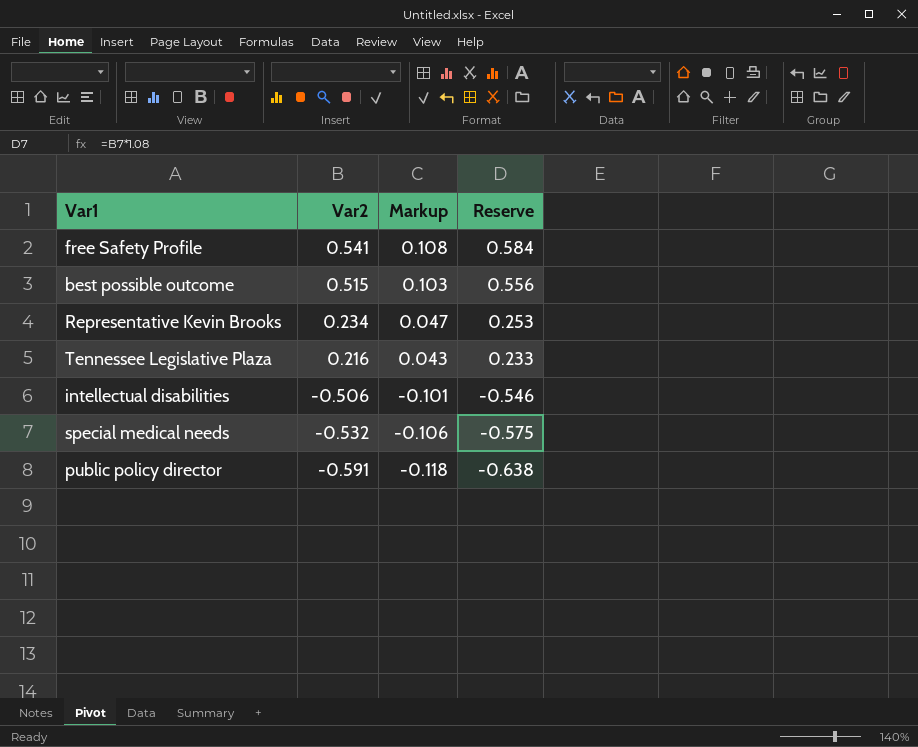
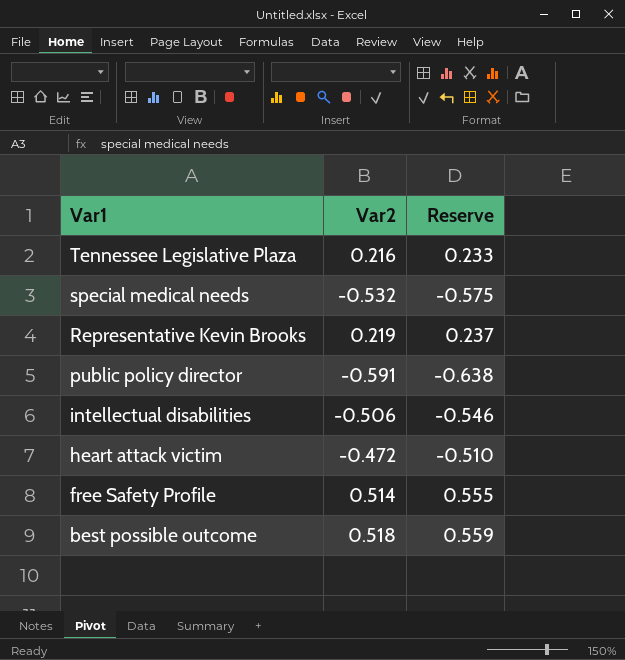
row order: Var2 descending -> Var1 descending
column Markup | formula: [Var2] * 0.2 -> none
Representative Kevin Brooks | Var2: 0.234 -> 0.219
Representative Kevin Brooks | Reserve: 0.253 -> 0.237
row heart attack victim: none -> -0.472 | -0.510
free Safety Profile | Var2: 0.541 -> 0.514
free Safety Profile | Reserve: 0.584 -> 0.555
best possible outcome | Var2: 0.515 -> 0.518
best possible outcome | Reserve: 0.556 -> 0.559

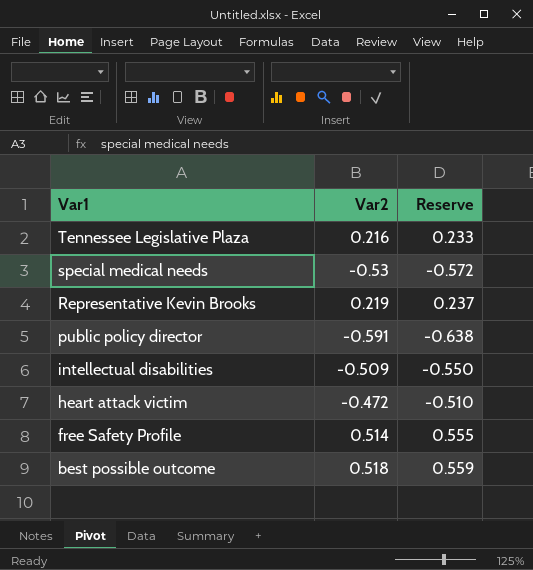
special medical needs | Var2: -0.532 -> -0.53
special medical needs | Reserve: -0.575 -> -0.572
intellectual disabilities | Var2: -0.506 -> -0.509
intellectual disabilities | Reserve: -0.546 -> -0.550

